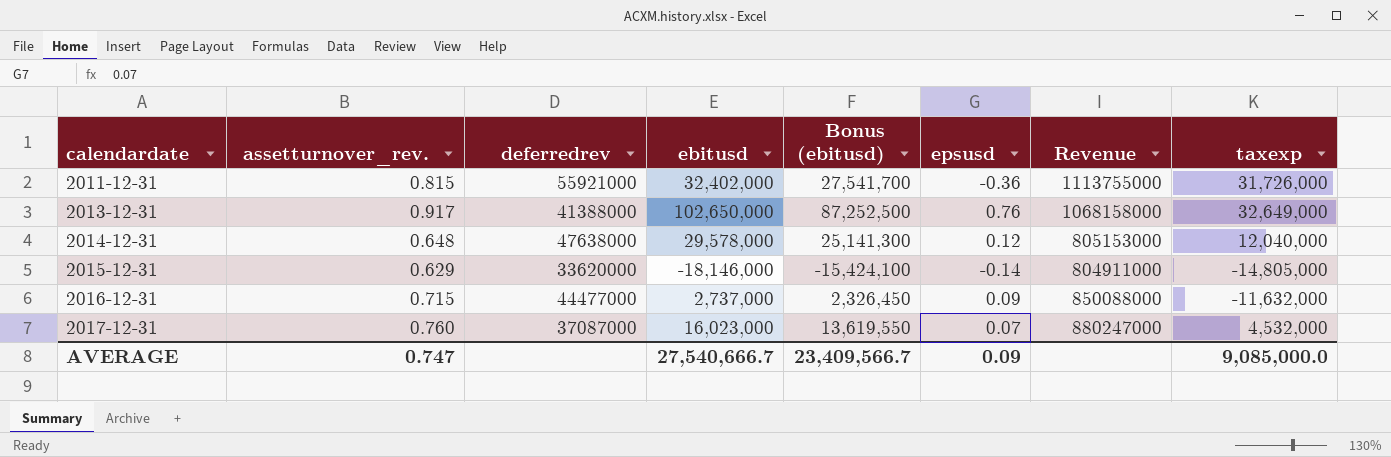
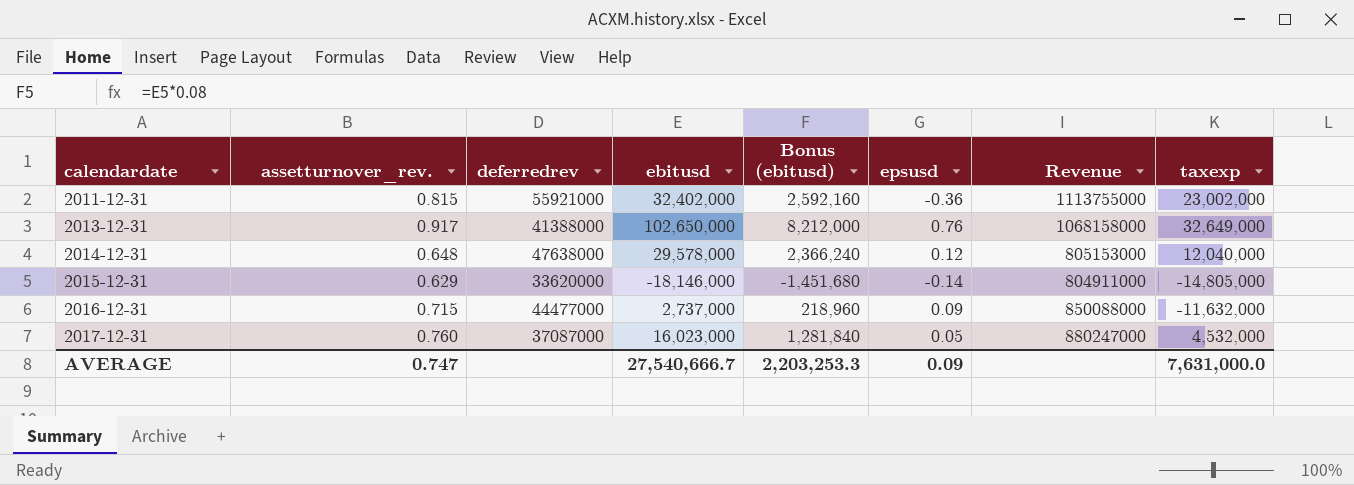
column Bonus (ebitusd) | formula: [ebitusd] * 0.85 -> [ebitusd] * 0.08
2011-12-31 | taxexp: 31,726,000 -> 23,002,000
2017-12-31 | epsusd: 0.07 -> 0.05
AVERAGE | Bonus (ebitusd): 23,409,566.7 -> 2,203,253.3
AVERAGE | taxexp: 9,085,000.0 -> 7,631,000.0

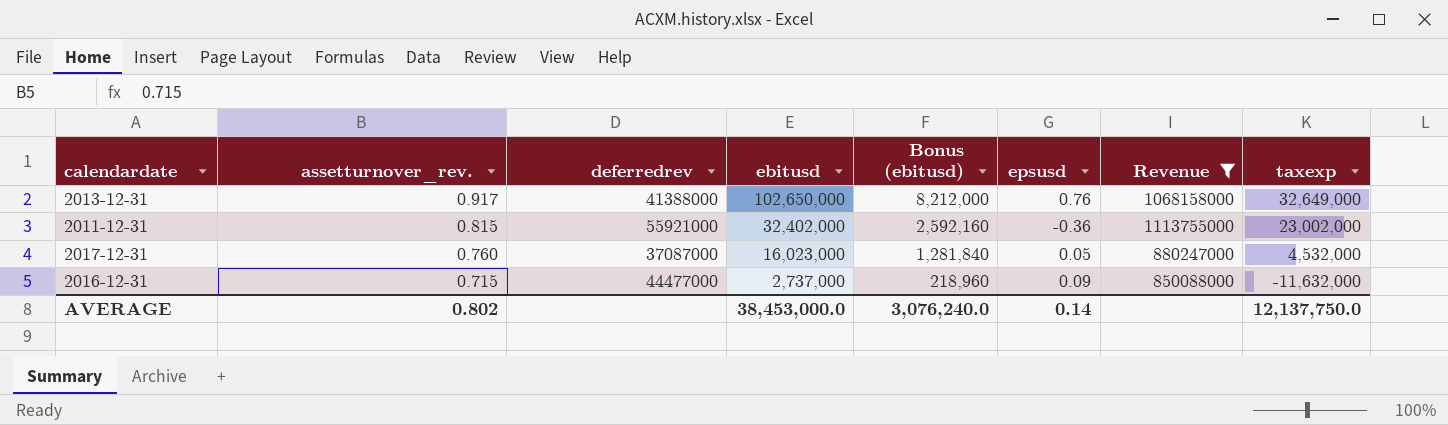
filter: none -> Revenue >= 850088000
row order: calendardate ascending -> assetturnover_rev. descending
AVERAGE | assetturnover_rev.: 0.747 -> 0.802
AVERAGE | ebitusd: 27,540,666.7 -> 38,453,000.0
AVERAGE | Bonus (ebitusd): 2,203,253.3 -> 3,076,240.0
AVERAGE | epsusd: 0.09 -> 0.14
AVERAGE | taxexp: 7,631,000.0 -> 12,137,750.0

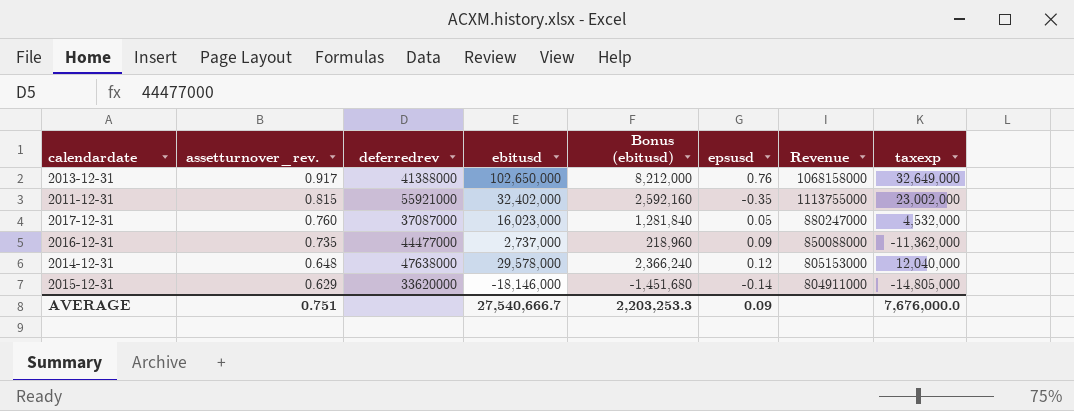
filter: Revenue >= 850088000 -> none
2011-12-31 | epsusd: -0.36 -> -0.35
2016-12-31 | assetturnover_rev.: 0.715 -> 0.735
2016-12-31 | taxexp: -11,632,000 -> -11,362,000
AVERAGE | assetturnover_rev.: 0.802 -> 0.751
AVERAGE | ebitusd: 38,453,000.0 -> 27,540,666.7
AVERAGE | Bonus (ebitusd): 3,076,240.0 -> 2,203,253.3
AVERAGE | epsusd: 0.14 -> 0.09
AVERAGE | taxexp: 12,137,750.0 -> 7,676,000.0

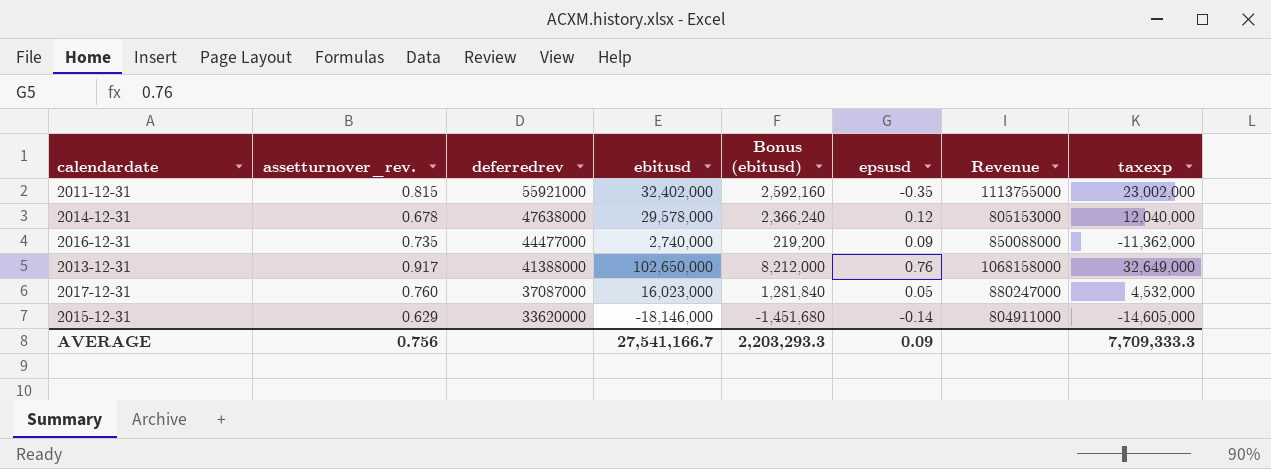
row order: assetturnover_rev. descending -> deferredrev descending
2014-12-31 | assetturnover_rev.: 0.648 -> 0.678
2016-12-31 | ebitusd: 2,737,000 -> 2,740,000
2016-12-31 | Bonus (ebitusd): 218,960 -> 219,200
2015-12-31 | taxexp: -14,805,000 -> -14,605,000
AVERAGE | assetturnover_rev.: 0.751 -> 0.756
AVERAGE | ebitusd: 27,540,666.7 -> 27,541,166.7
AVERAGE | Bonus (ebitusd): 2,203,253.3 -> 2,203,293.3
AVERAGE | taxexp: 7,676,000.0 -> 7,709,333.3

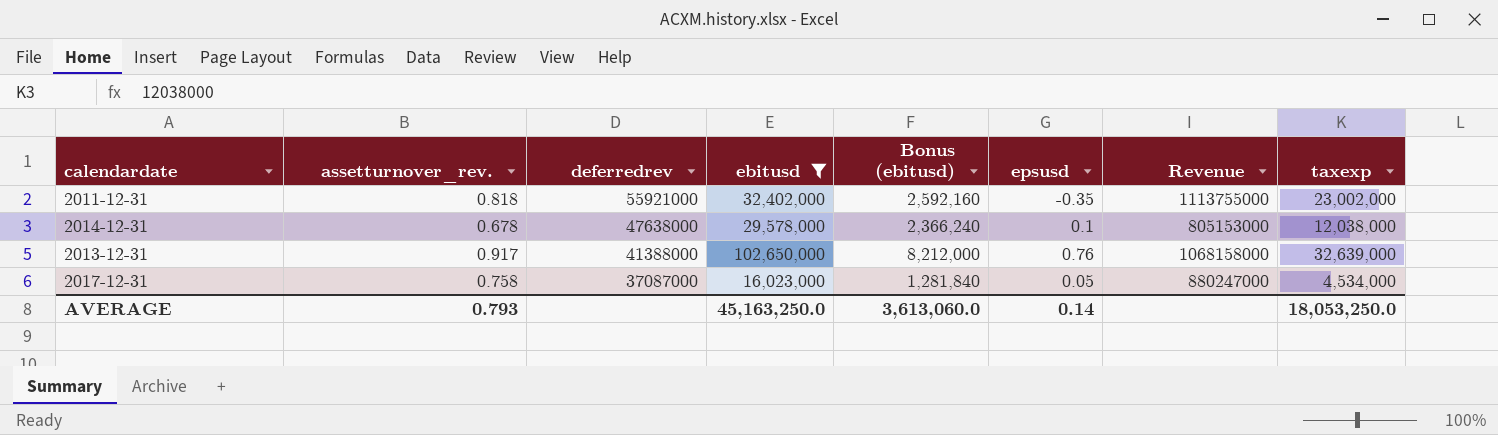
filter: none -> ebitusd >= 16,023,000
2011-12-31 | assetturnover_rev.: 0.815 -> 0.818
2014-12-31 | epsusd: 0.12 -> 0.1
2014-12-31 | taxexp: 12,040,000 -> 12,038,000
2013-12-31 | taxexp: 32,649,000 -> 32,639,000
2017-12-31 | assetturnover_rev.: 0.760 -> 0.758
2017-12-31 | taxexp: 4,532,000 -> 4,534,000
AVERAGE | assetturnover_rev.: 0.756 -> 0.793
AVERAGE | ebitusd: 27,541,166.7 -> 45,163,250.0
AVERAGE | Bonus (ebitusd): 2,203,293.3 -> 3,613,060.0
AVERAGE | epsusd: 0.09 -> 0.14
AVERAGE | taxexp: 7,709,333.3 -> 18,053,250.0

